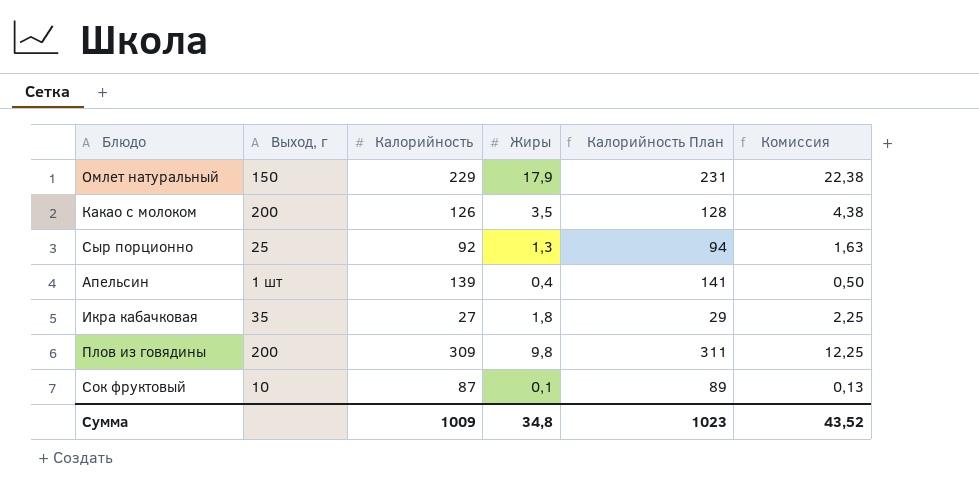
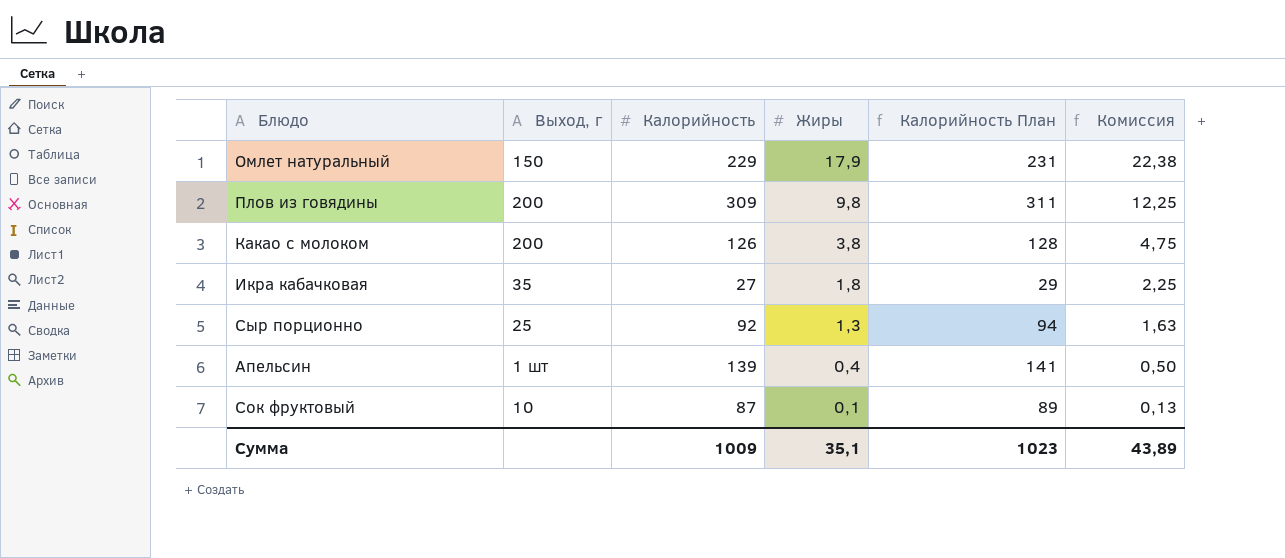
row order: none -> Жиры descending
Какао с молоком | Жиры: 3,5 -> 3,8
Какао с молоком | Комиссия: 4,38 -> 4,75
Сумма | Жиры: 34,8 -> 35,1
Сумма | Комиссия: 43,52 -> 43,89

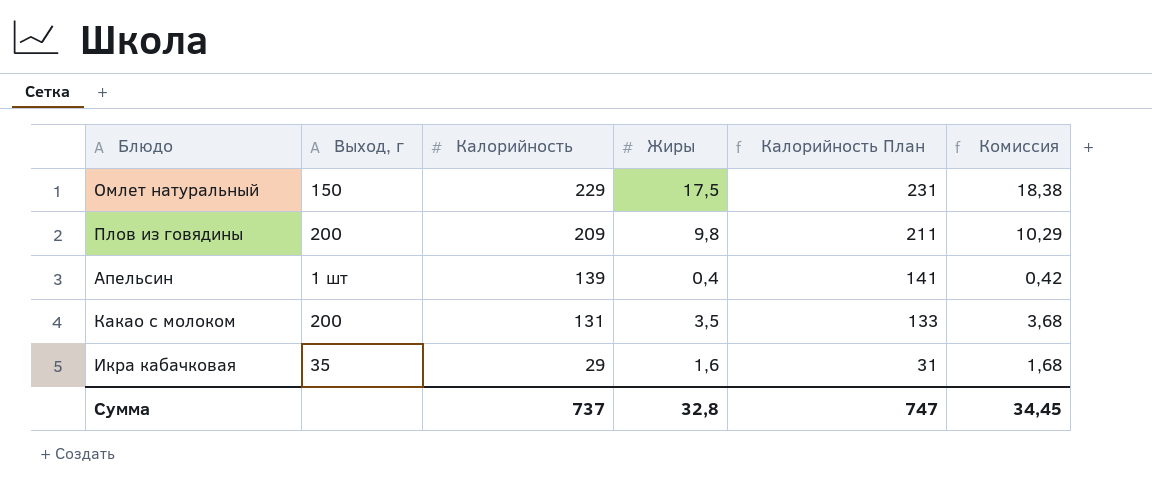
row order: Жиры descending -> Калорийность descending
column Комиссия | formula: [Жиры] * 1,25 -> [Жиры] * 1,05
row Сыр порционно: 25 | 92 | 1,3 | 94 | 1,63 -> none
row Сок фруктовый: 10 | 87 | 0,1 | 89 | 0,13 -> none
Омлет натуральный | Жиры: 17,9 -> 17,5
Плов из говядины | Калорийность: 309 -> 209
Плов из говядины | Калорийность План: 311 -> 211
Какао с молоком | Калорийность: 126 -> 131
Какао с молоком | Жиры: 3,8 -> 3,5
Какао с молоком | Калорийность План: 128 -> 133
Икра кабачковая | Калорийность: 27 -> 29
Икра кабачковая | Жиры: 1,8 -> 1,6
Икра кабачковая | Калорийность План: 29 -> 31
Сумма | Калорийность: 1009 -> 737
Сумма | Жиры: 35,1 -> 32,8
Сумма | Калорийность План: 1023 -> 747
Сумма | Комиссия: 43,89 -> 34,45

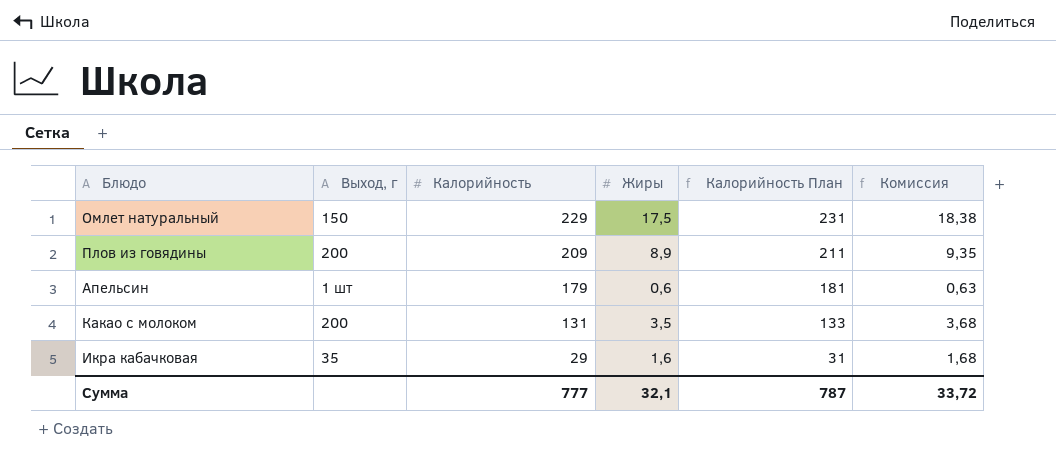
Плов из говядины | Жиры: 9,8 -> 8,9
Плов из говядины | Комиссия: 10,29 -> 9,35
Апельсин | Калорийность: 139 -> 179
Апельсин | Жиры: 0,4 -> 0,6
Апельсин | Калорийность План: 141 -> 181
Апельсин | Комиссия: 0,42 -> 0,63
Сумма | Калорийность: 737 -> 777
Сумма | Жиры: 32,8 -> 32,1
Сумма | Калорийность План: 747 -> 787
Сумма | Комиссия: 34,45 -> 33,72

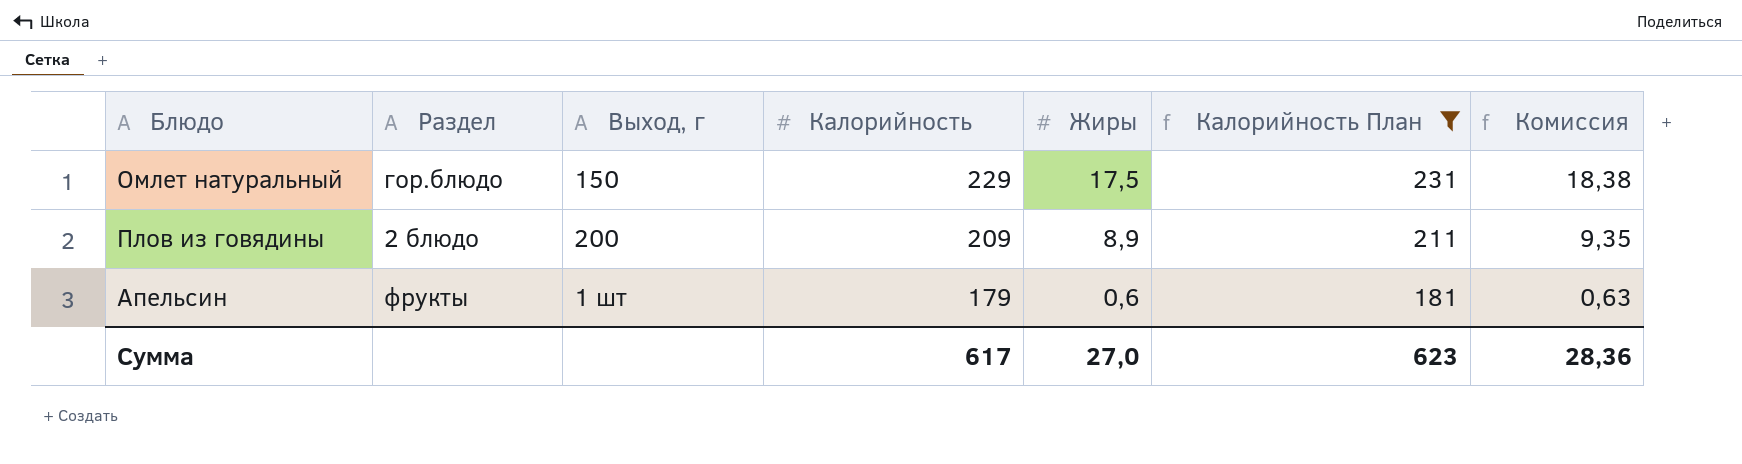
filter: none -> Калорийность План >= 181
column Раздел | position: none -> 2
Сумма | Калорийность: 777 -> 617
Сумма | Жиры: 32,1 -> 27,0
Сумма | Калорийность План: 787 -> 623
Сумма | Комиссия: 33,72 -> 28,36

